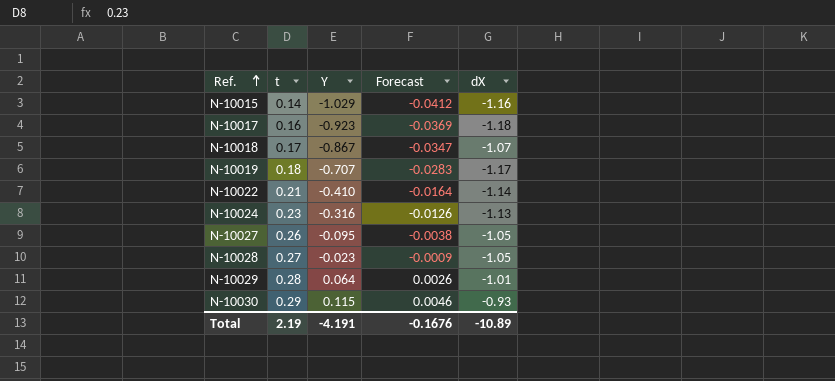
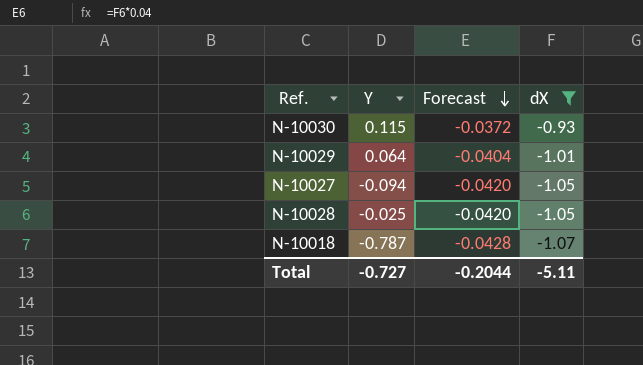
filter: none -> dX >= -1.07
row order: Ref. ascending -> Forecast descending
column t | position: 2 -> none
column Forecast | formula: [Y] * 0.04 -> [dX] * 0.04
N-10027 | Y: -0.095 -> -0.094
N-10028 | Y: -0.023 -> -0.025
N-10018 | Y: -0.867 -> -0.787
Total | Y: -4.191 -> -0.727
Total | Forecast: -0.1676 -> -0.2044
Total | dX: -10.89 -> -5.11

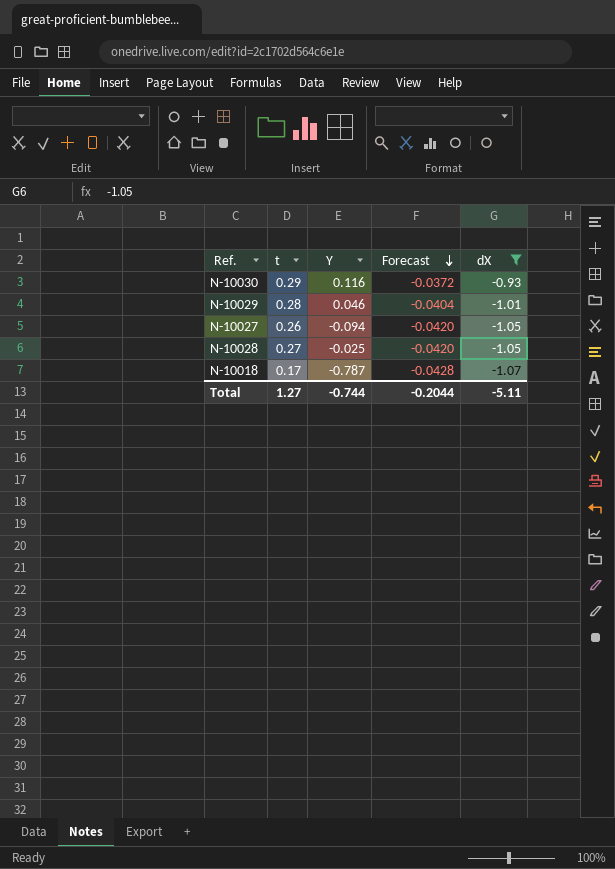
column t | position: none -> 2
N-10030 | Y: 0.115 -> 0.116
N-10029 | Y: 0.064 -> 0.046
Total | Y: -0.727 -> -0.744

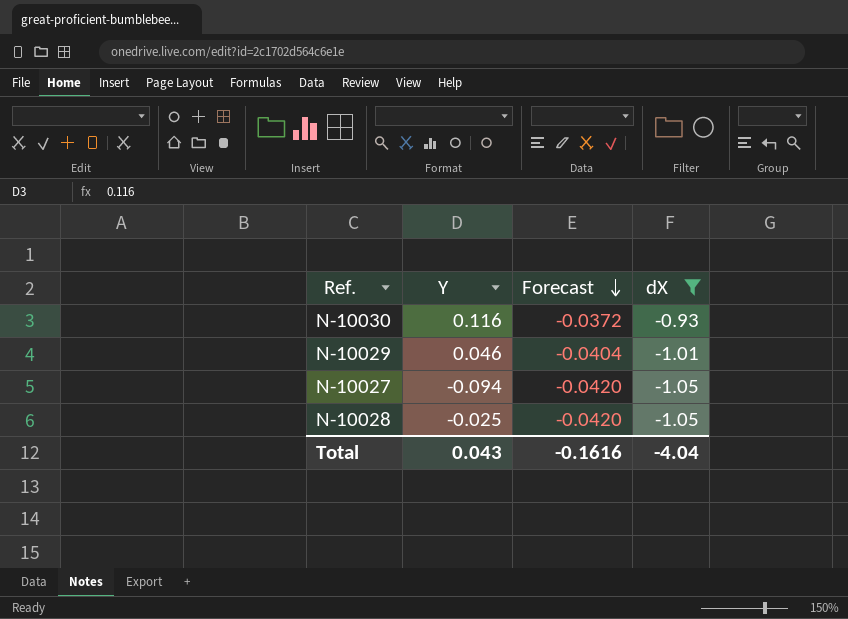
column t | position: 2 -> none
row N-10018: 0.17 | -0.787 | -0.0428 | -1.07 -> none
Total | Y: -0.744 -> 0.043
Total | Forecast: -0.2044 -> -0.1616
Total | dX: -5.11 -> -4.04

